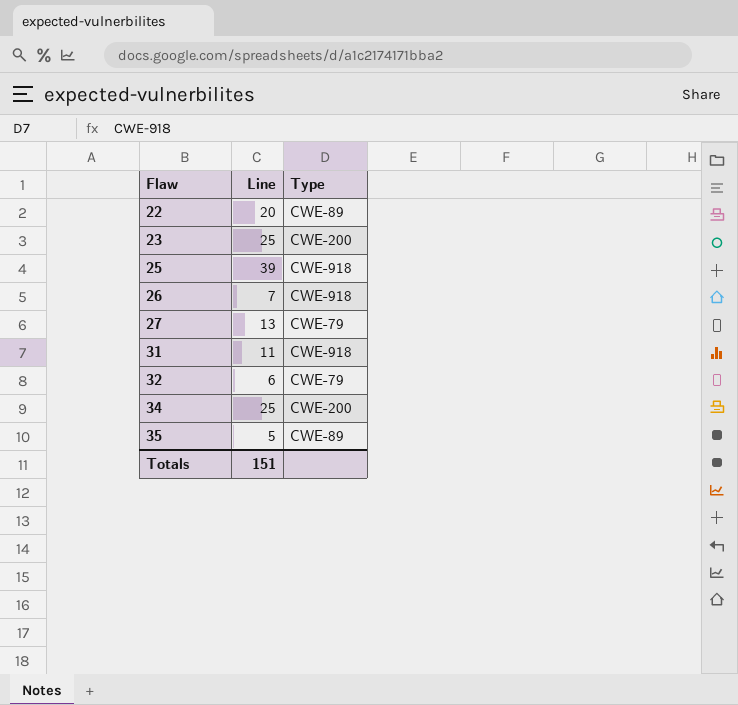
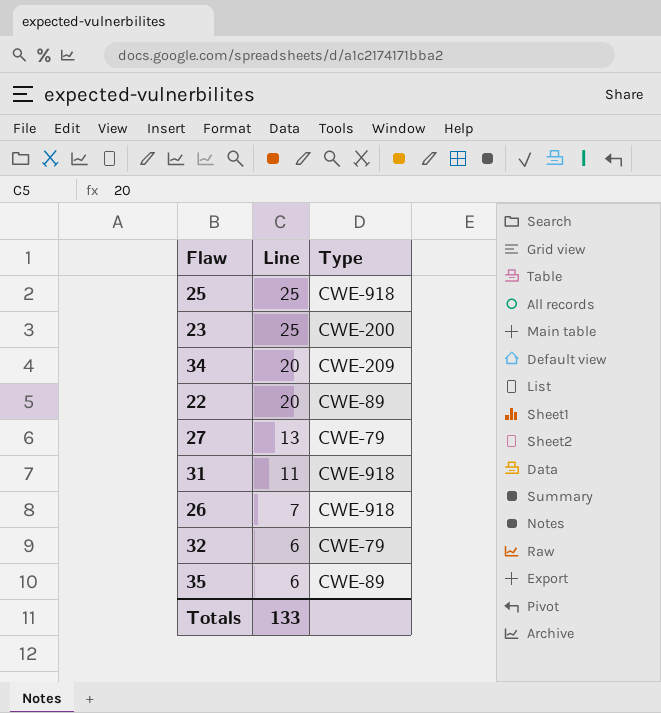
row order: Flaw ascending -> Line descending
25 | Line: 39 -> 25
34 | Line: 25 -> 20
34 | Type: CWE-200 -> CWE-209
35 | Line: 5 -> 6
Totals | Line: 151 -> 133

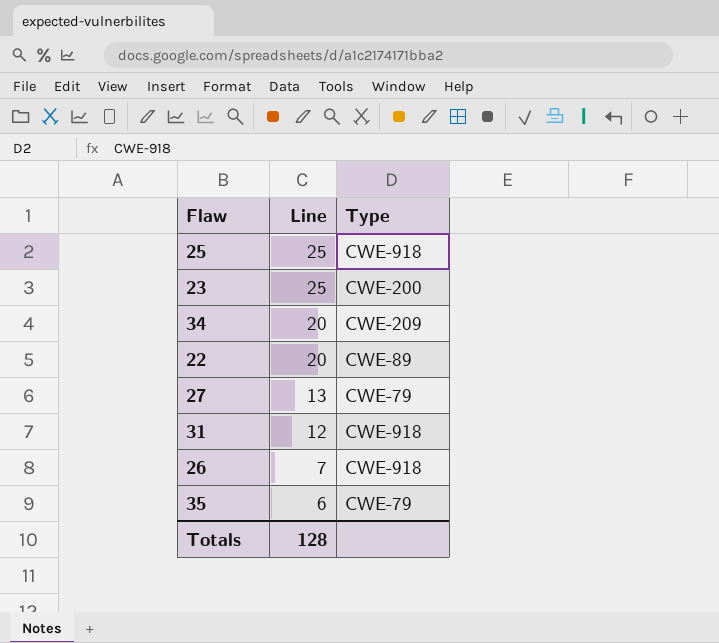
row 32: 6 | CWE-79 -> none
31 | Line: 11 -> 12
35 | Type: CWE-89 -> CWE-79
Totals | Line: 133 -> 128

